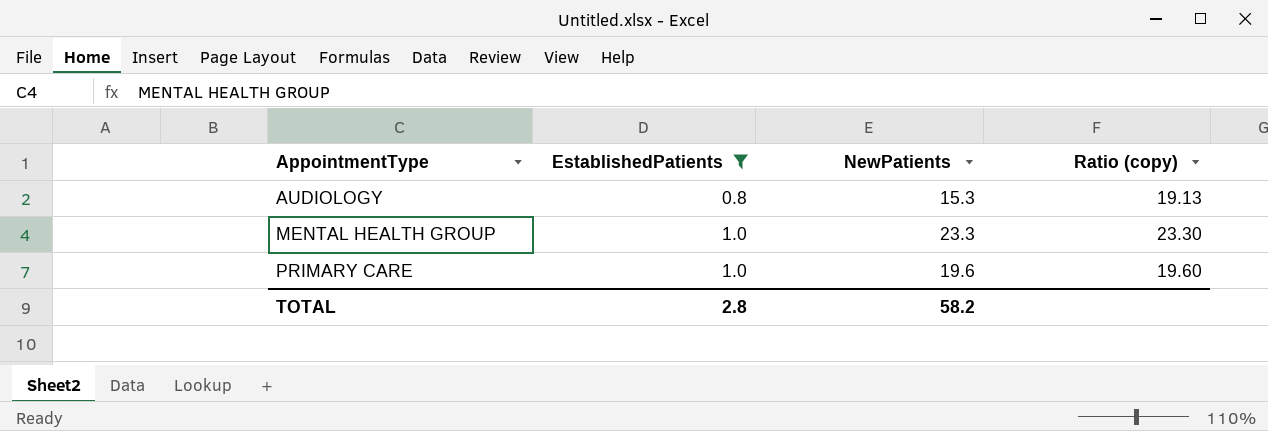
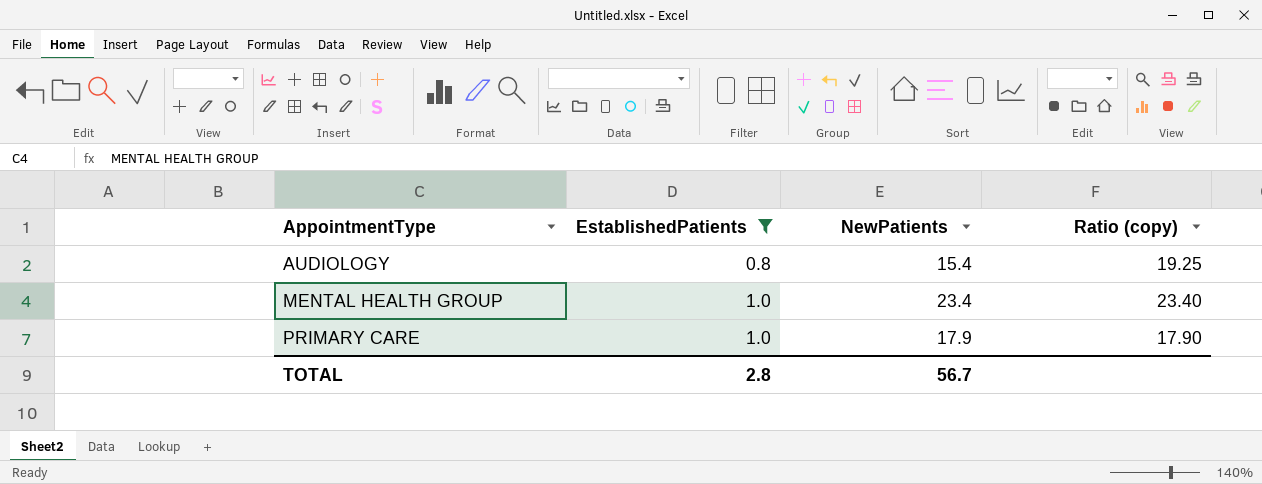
AUDIOLOGY | NewPatients: 15.3 -> 15.4
AUDIOLOGY | Ratio (copy): 19.13 -> 19.25
MENTAL HEALTH GROUP | NewPatients: 23.3 -> 23.4
MENTAL HEALTH GROUP | Ratio (copy): 23.30 -> 23.40
PRIMARY CARE | NewPatients: 19.6 -> 17.9
PRIMARY CARE | Ratio (copy): 19.60 -> 17.90
TOTAL | NewPatients: 58.2 -> 56.7

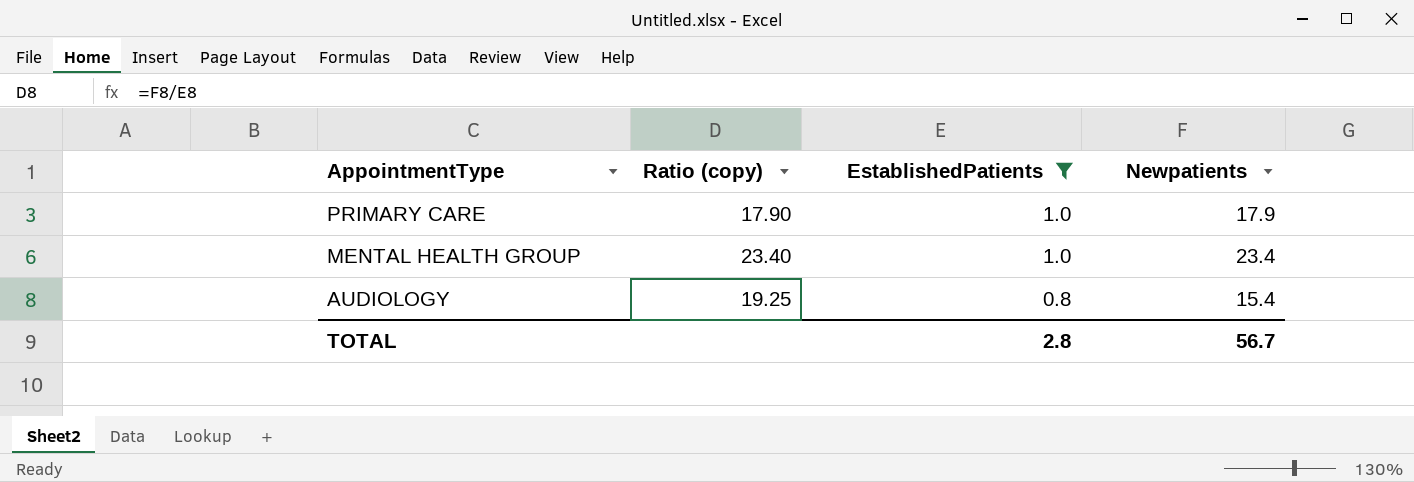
row order: AppointmentType ascending -> AppointmentType descending
column Ratio (copy) | position: 4 -> 2
column name: NewPatients -> Newpatients

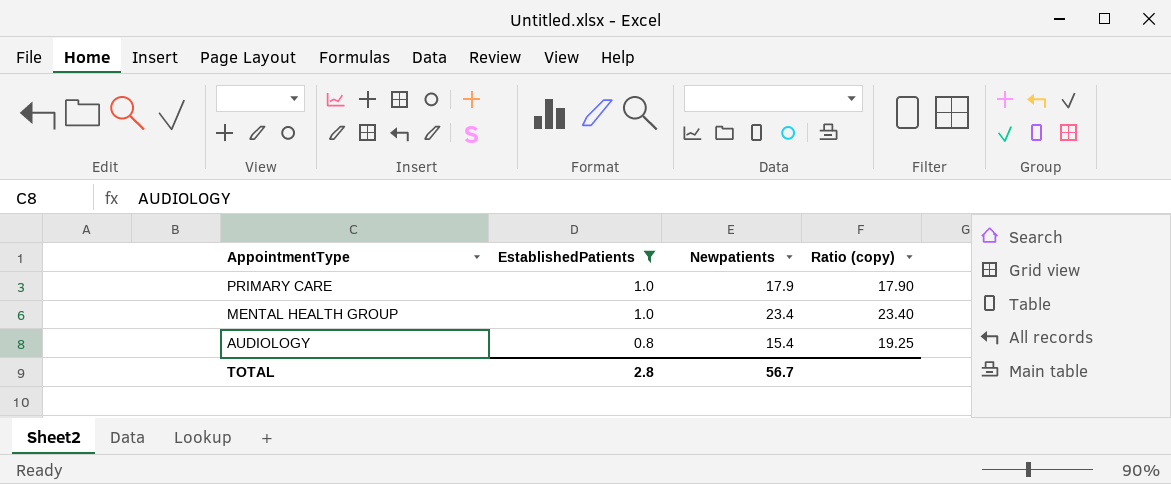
column Ratio (copy) | position: 2 -> 4

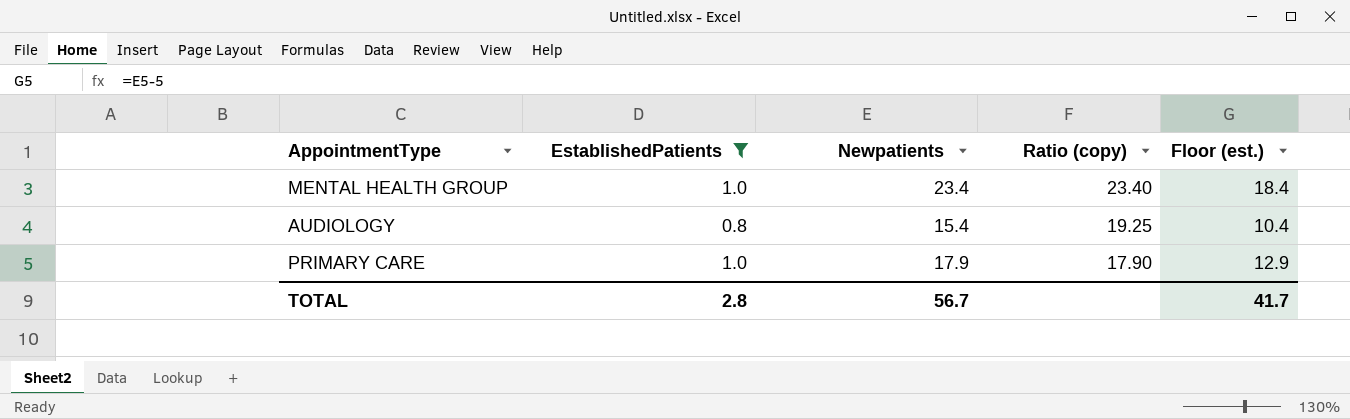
row order: AppointmentType descending -> Ratio (copy) descending
column Floor (est.) | formula: none -> [Newpatients] - 5

